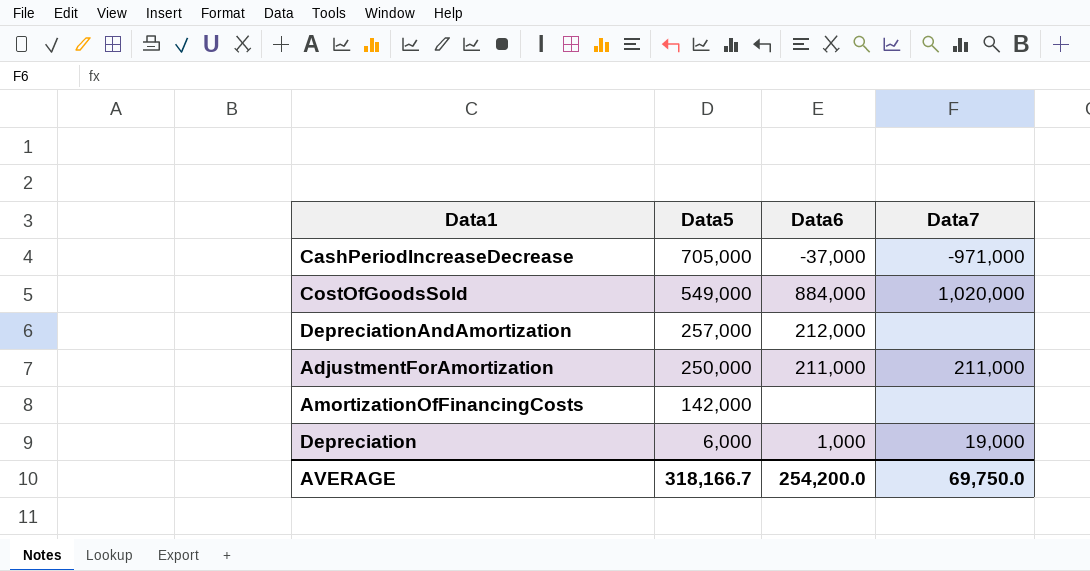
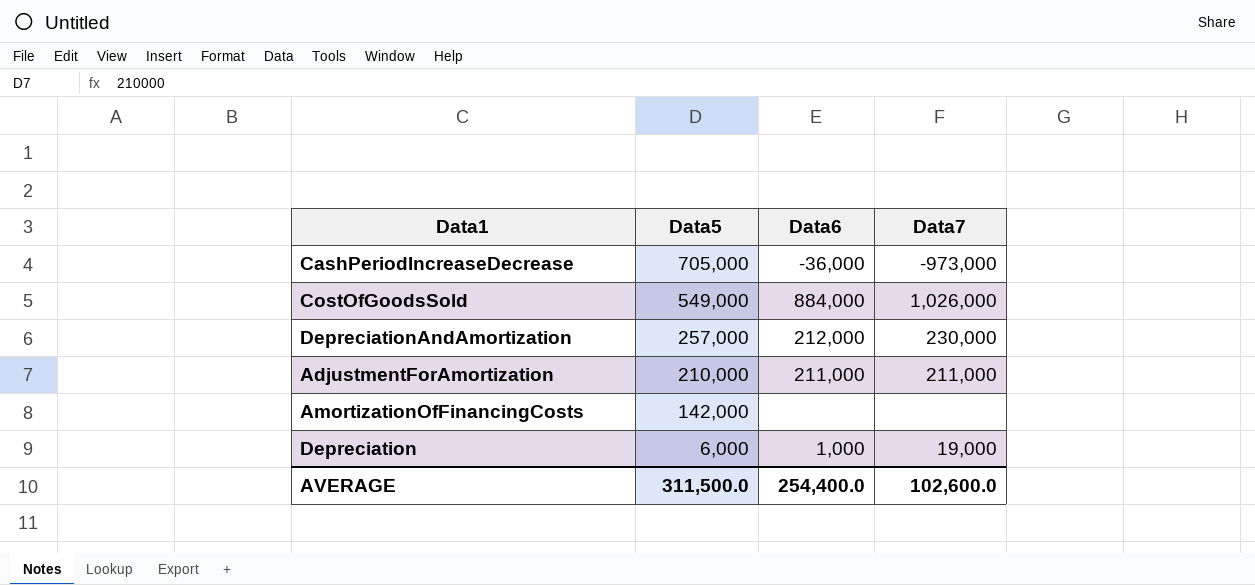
CashPeriodIncreaseDecrease | Data6: -37,000 -> -36,000
CashPeriodIncreaseDecrease | Data7: -971,000 -> -973,000
CostOfGoodsSold | Data7: 1,020,000 -> 1,026,000
DepreciationAndAmortization | Data7: none -> 230,000
AdjustmentForAmortization | Data5: 250,000 -> 210,000
AVERAGE | Data5: 318,166.7 -> 311,500.0
AVERAGE | Data6: 254,200.0 -> 254,400.0
AVERAGE | Data7: 69,750.0 -> 102,600.0

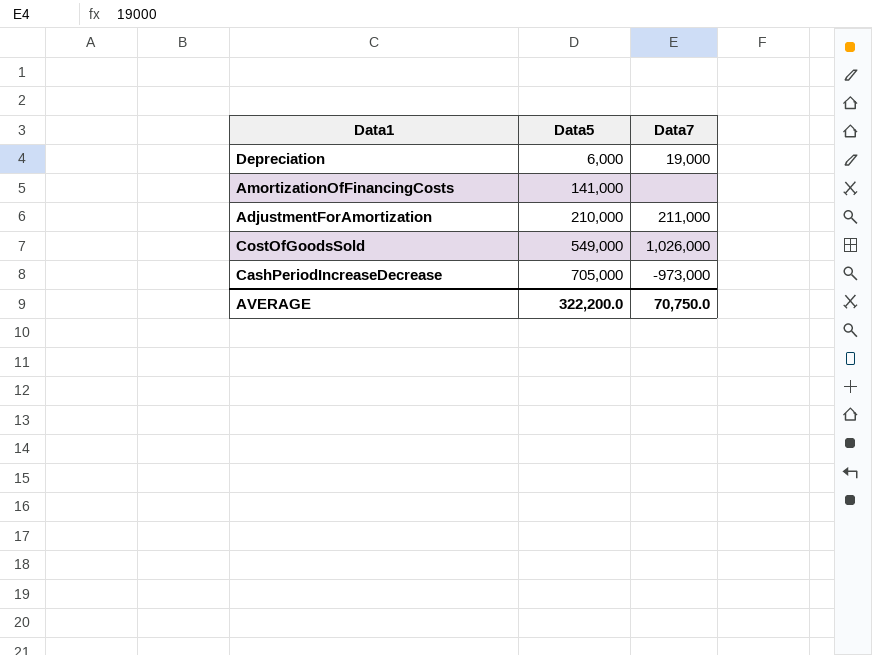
row order: Data5 descending -> Data5 ascending
column Data6 | position: 3 -> none
row DepreciationAndAmortization: 257,000 | 212,000 | 230,000 -> none
AmortizationOfFinancingCosts | Data5: 142,000 -> 141,000
AVERAGE | Data5: 311,500.0 -> 322,200.0
AVERAGE | Data7: 102,600.0 -> 70,750.0

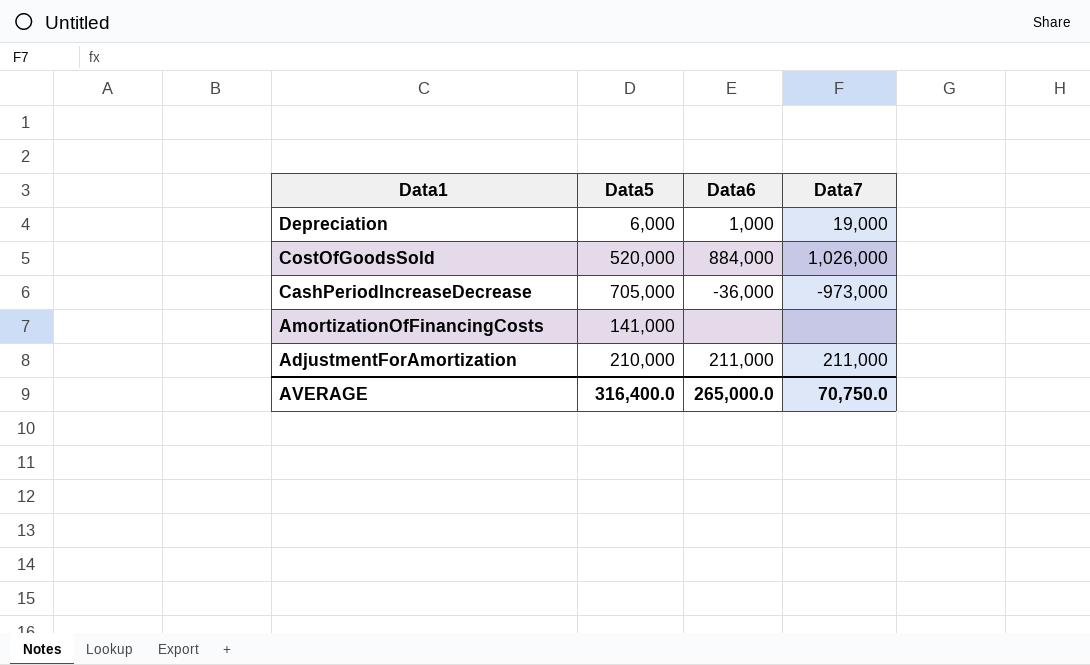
row order: Data5 ascending -> Data1 descending
column Data6 | position: none -> 3
CostOfGoodsSold | Data5: 549,000 -> 520,000
AVERAGE | Data5: 322,200.0 -> 316,400.0

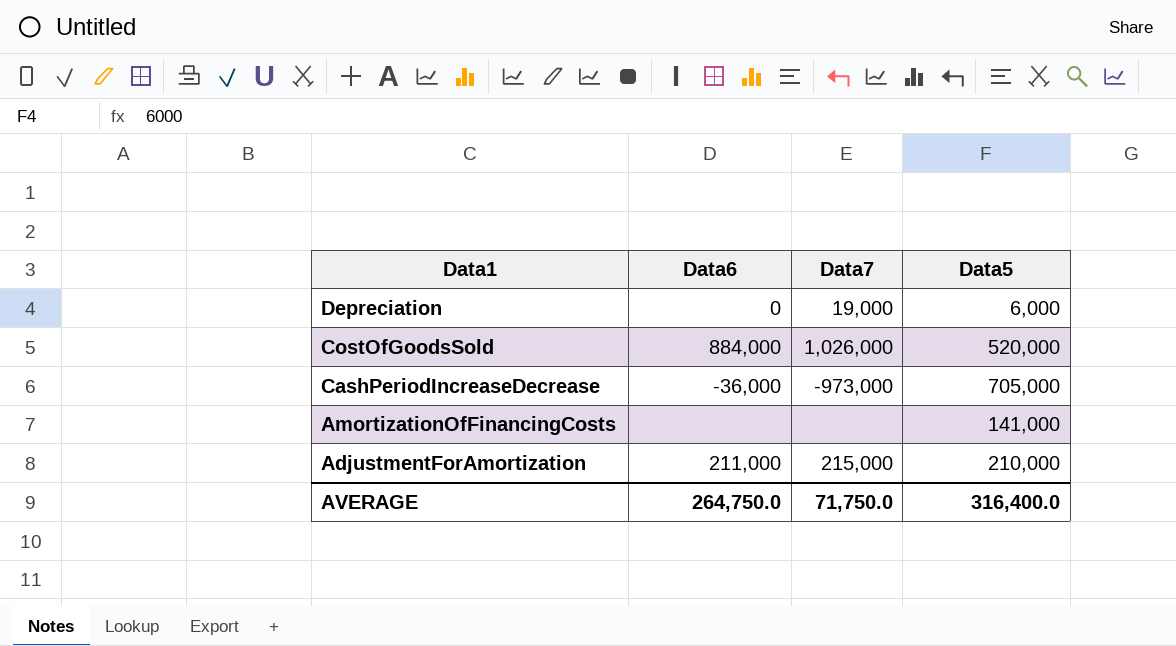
column Data5 | position: 2 -> 4
Depreciation | Data6: 1,000 -> 0
AdjustmentForAmortization | Data7: 211,000 -> 215,000
AVERAGE | Data6: 265,000.0 -> 264,750.0
AVERAGE | Data7: 70,750.0 -> 71,750.0

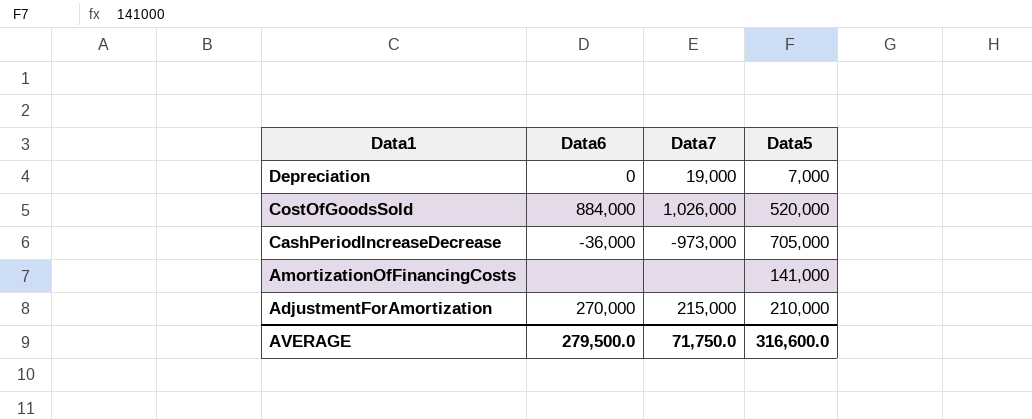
Depreciation | Data5: 6,000 -> 7,000
AdjustmentForAmortization | Data6: 211,000 -> 270,000
AVERAGE | Data6: 264,750.0 -> 279,500.0
AVERAGE | Data5: 316,400.0 -> 316,600.0

